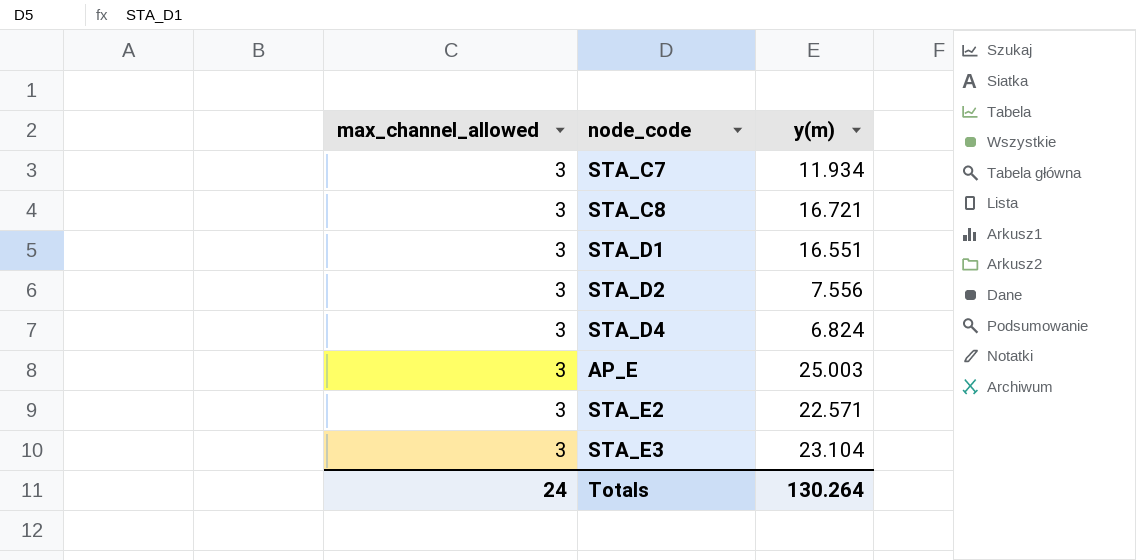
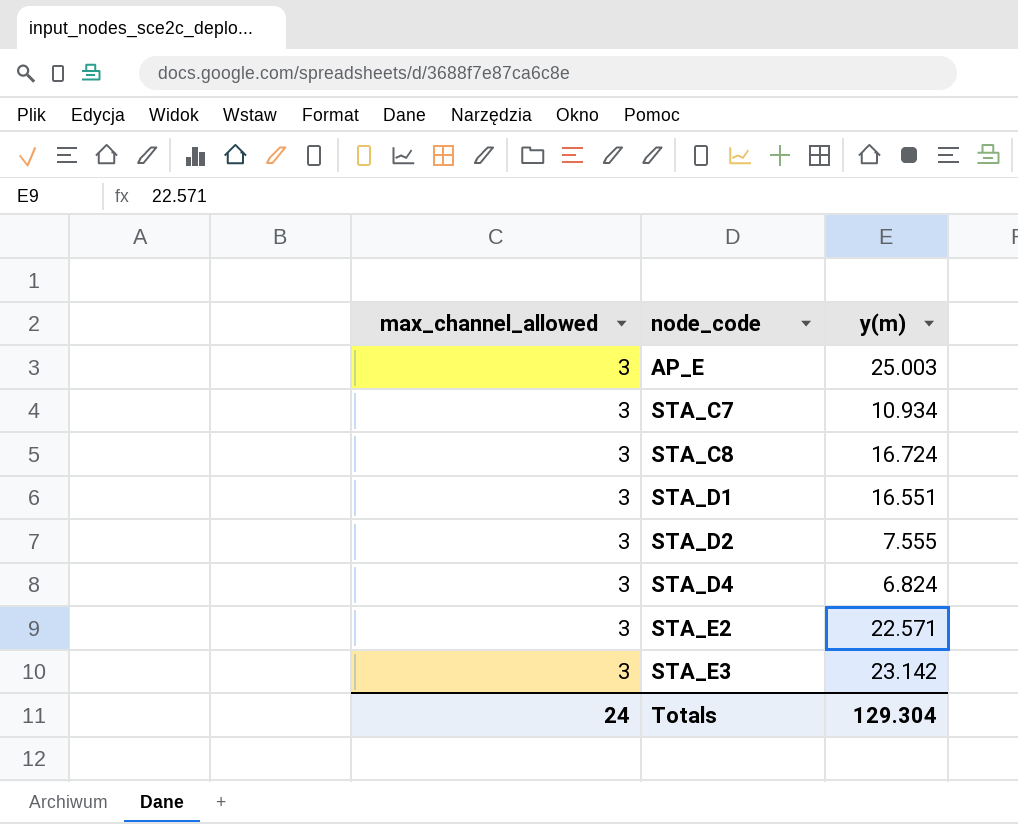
row order: none -> node_code ascending
STA_C7 | y(m): 11.934 -> 10.934
STA_C8 | y(m): 16.721 -> 16.724
STA_D2 | y(m): 7.556 -> 7.555
STA_E3 | y(m): 23.104 -> 23.142
Totals | y(m): 130.264 -> 129.304

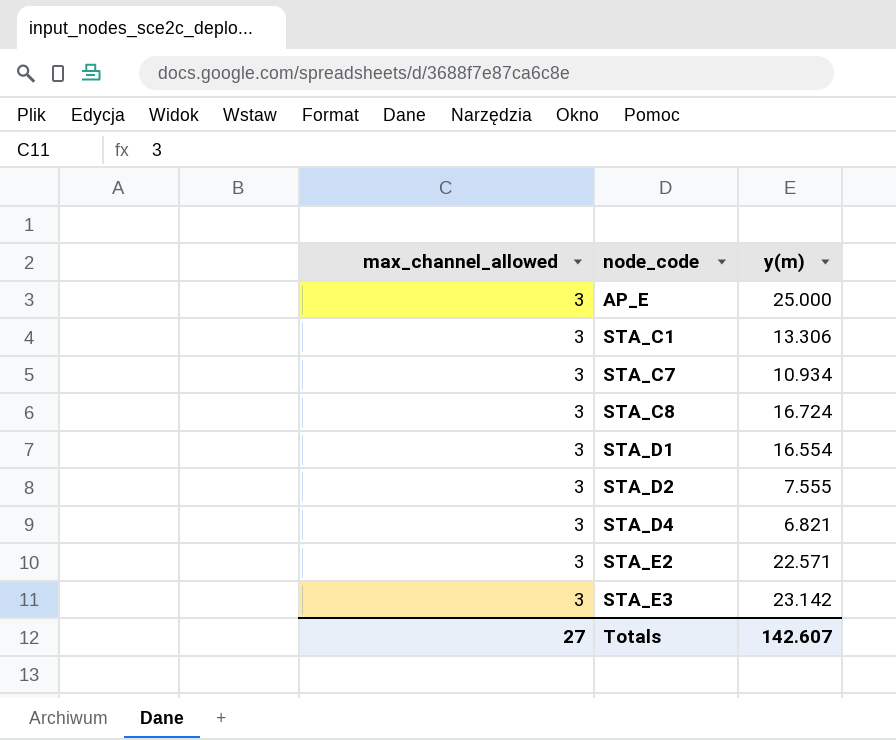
AP_E | y(m): 25.003 -> 25.000
row STA_C1: none -> 3 | 13.306
STA_D1 | y(m): 16.551 -> 16.554
STA_D4 | y(m): 6.824 -> 6.821
Totals | max_channel_allowed: 24 -> 27
Totals | y(m): 129.304 -> 142.607

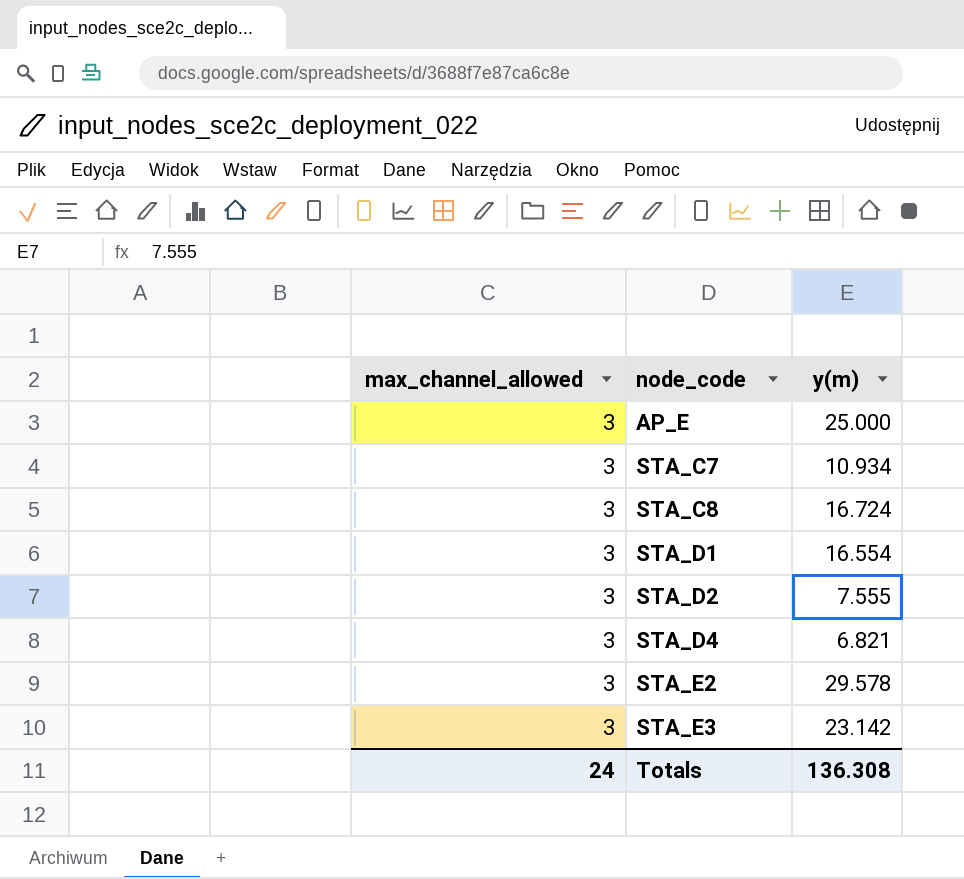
row STA_C1: 3 | 13.306 -> none
STA_E2 | y(m): 22.571 -> 29.578
Totals | max_channel_allowed: 27 -> 24
Totals | y(m): 142.607 -> 136.308

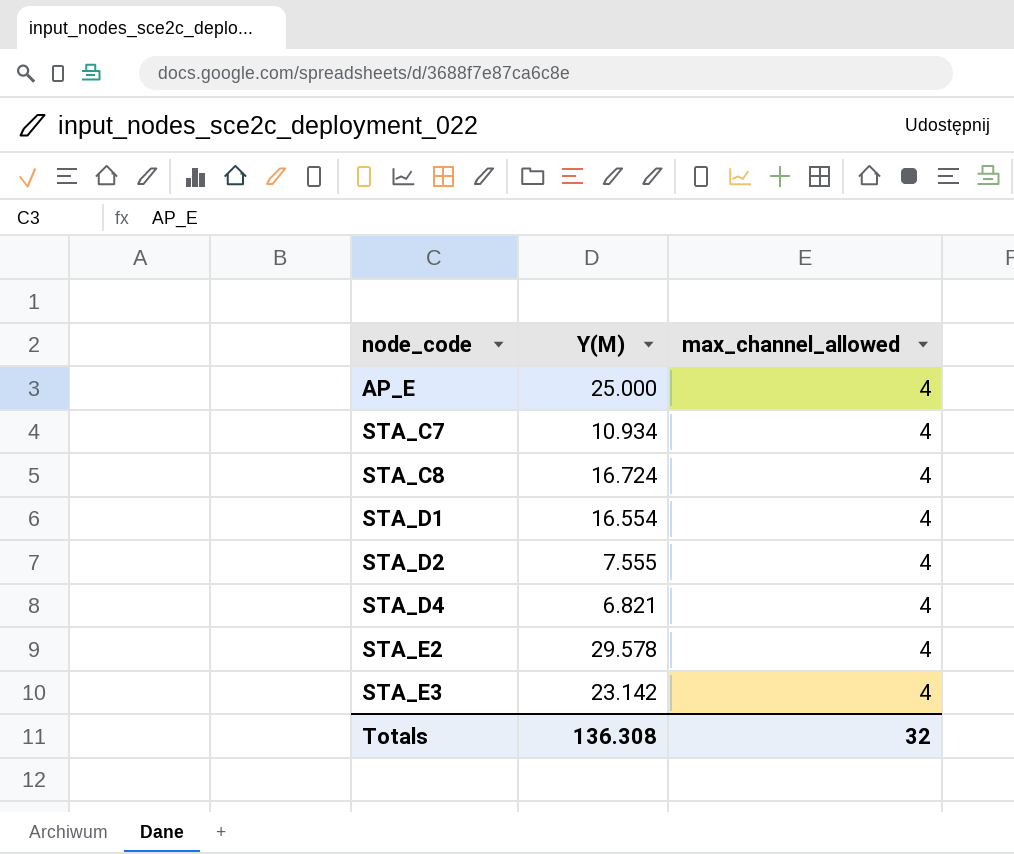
column name: y(m) -> Y(M)
column max_channel_allowed | position: 1 -> 3
AP_E | max_channel_allowed: 3 -> 4
STA_C7 | max_channel_allowed: 3 -> 4
STA_C8 | max_channel_allowed: 3 -> 4
STA_D1 | max_channel_allowed: 3 -> 4
STA_D2 | max_channel_allowed: 3 -> 4
STA_D4 | max_channel_allowed: 3 -> 4
STA_E2 | max_channel_allowed: 3 -> 4
STA_E3 | max_channel_allowed: 3 -> 4
Totals | max_channel_allowed: 24 -> 32

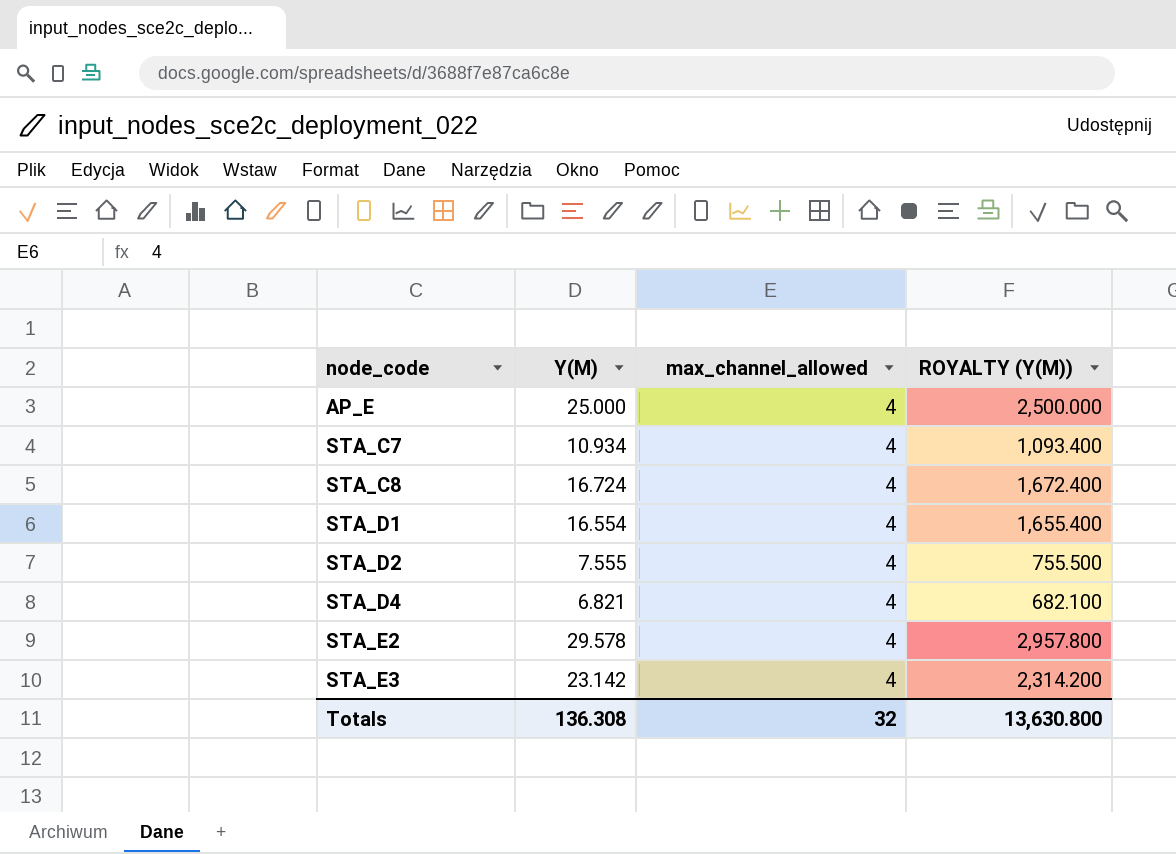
column ROYALTY (Y(M)) | formula: none -> [Y(M)] * 100

